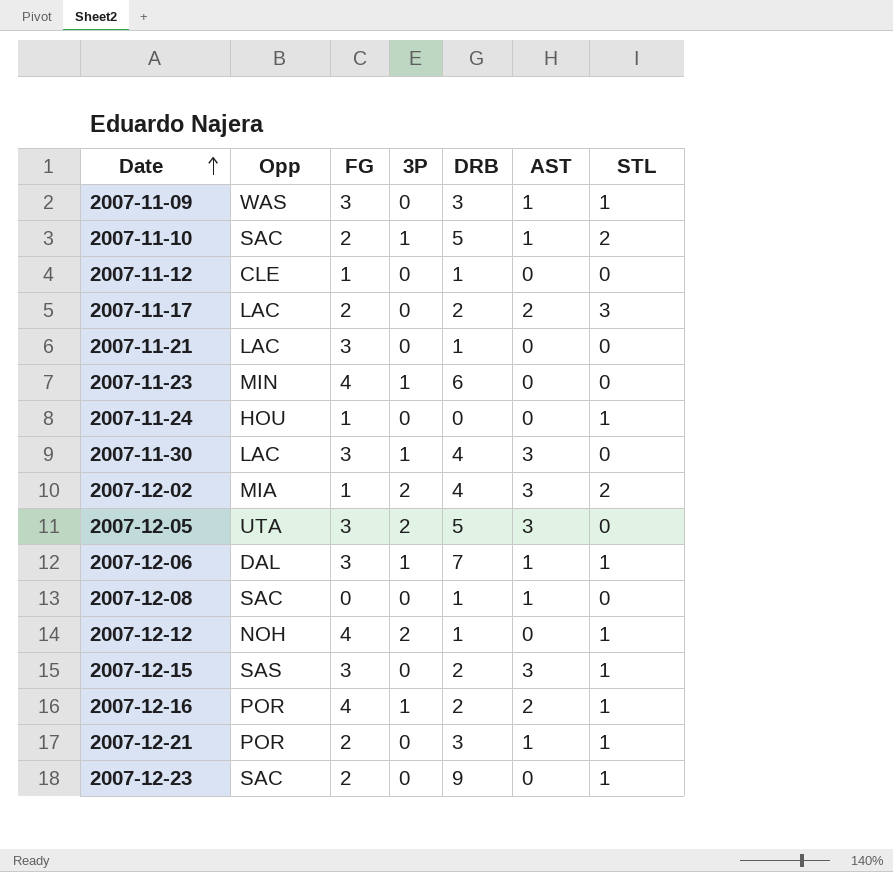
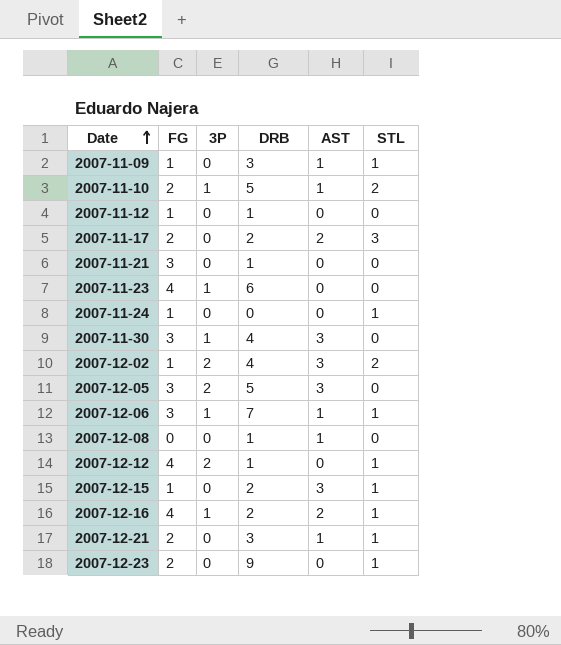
column Opp | position: 2 -> none
2007-11-09 | FG: 3 -> 1
2007-12-15 | FG: 3 -> 1

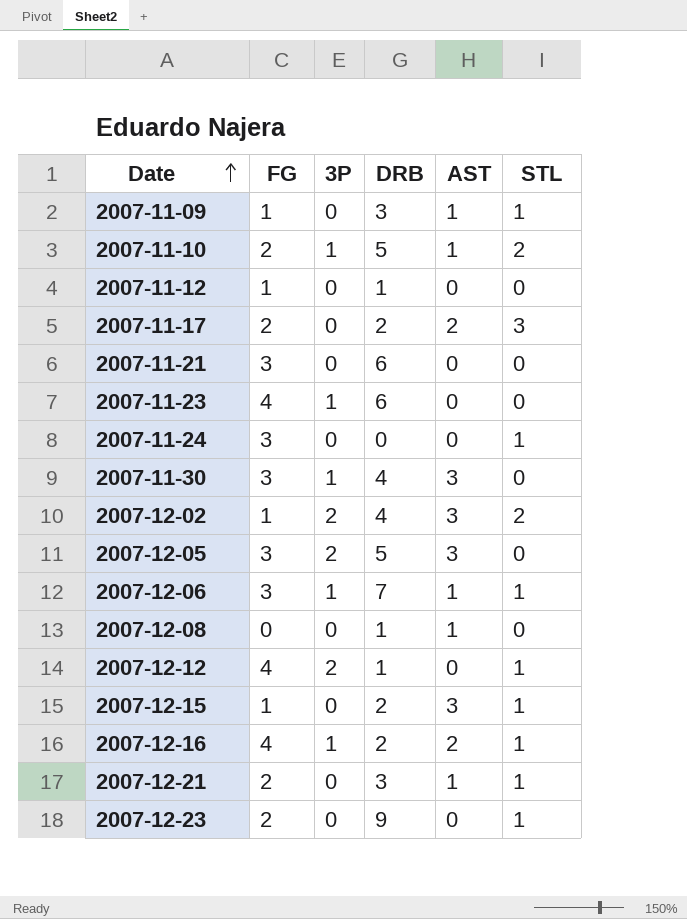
2007-11-21 | DRB: 1 -> 6
2007-11-24 | FG: 1 -> 3

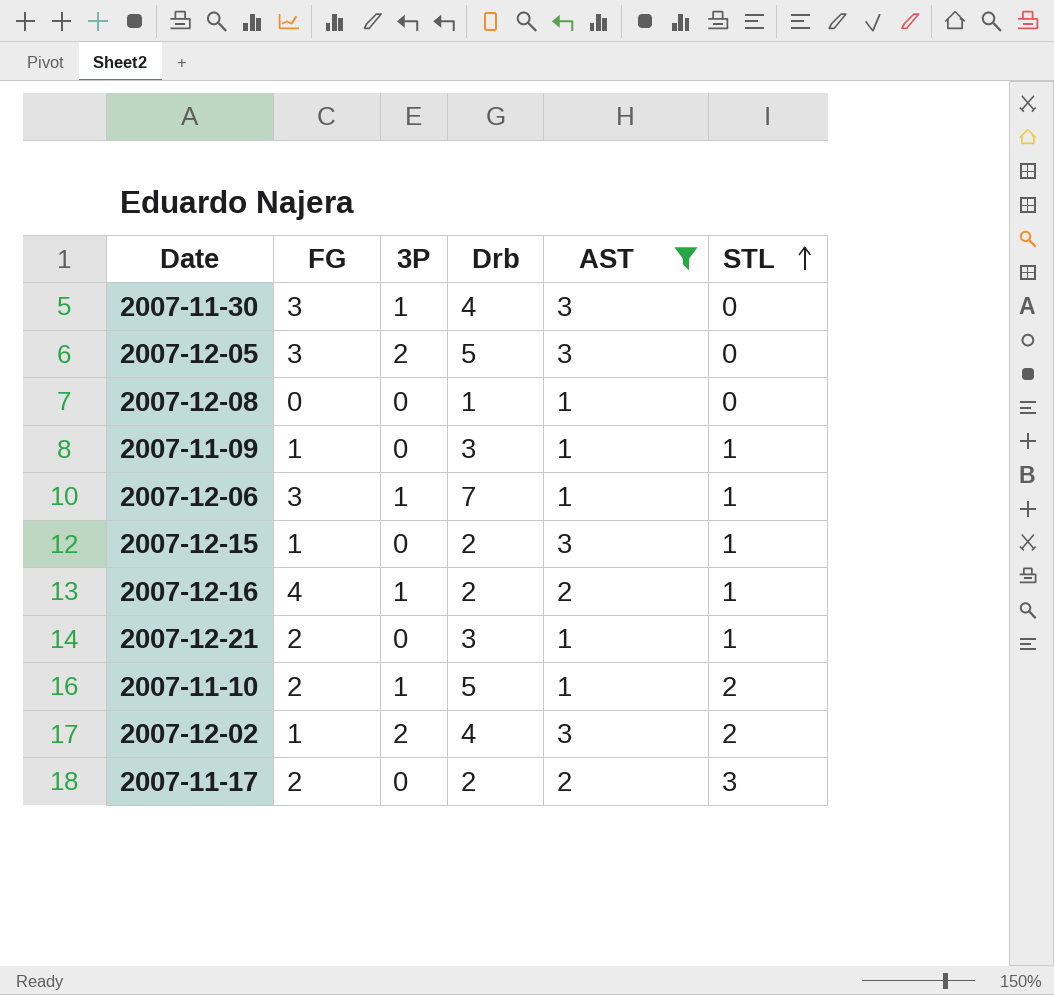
filter: none -> AST != 0
row order: Date ascending -> STL ascending
column name: DRB -> Drb

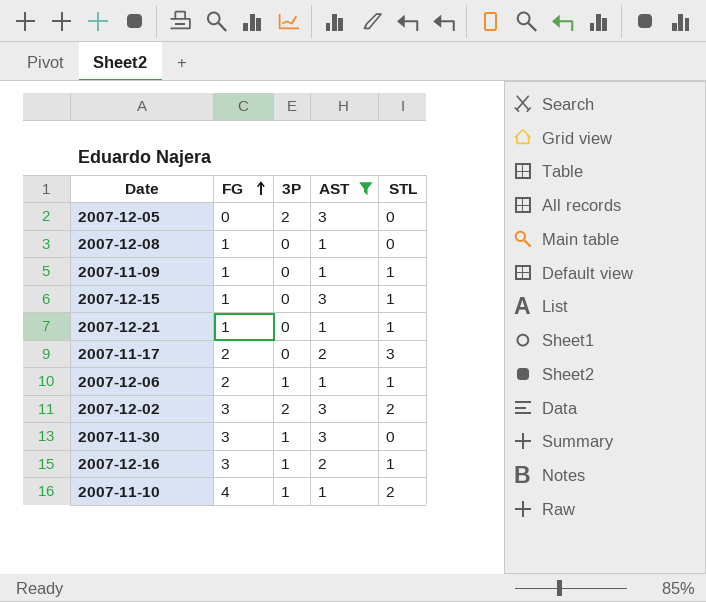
row order: STL ascending -> FG ascending
column Drb | position: 4 -> none
2007-12-05 | FG: 3 -> 0
2007-12-08 | FG: 0 -> 1
2007-12-21 | FG: 2 -> 1
2007-12-06 | FG: 3 -> 2
2007-12-02 | FG: 1 -> 3
2007-12-16 | FG: 4 -> 3
2007-11-10 | FG: 2 -> 4

